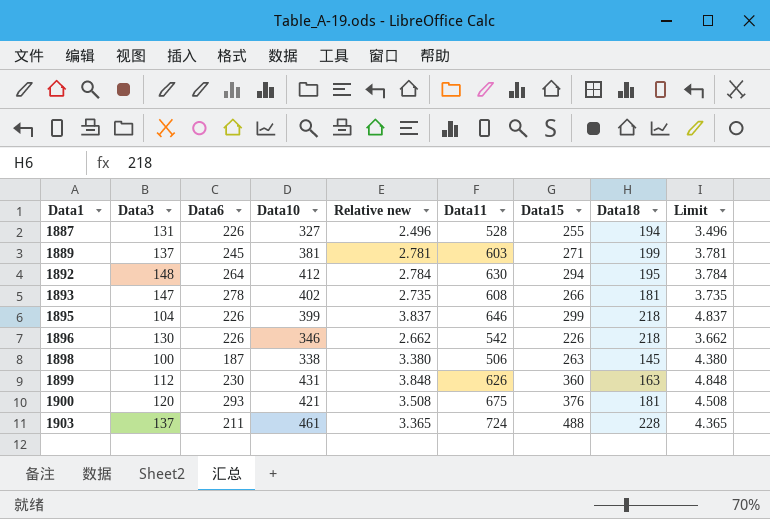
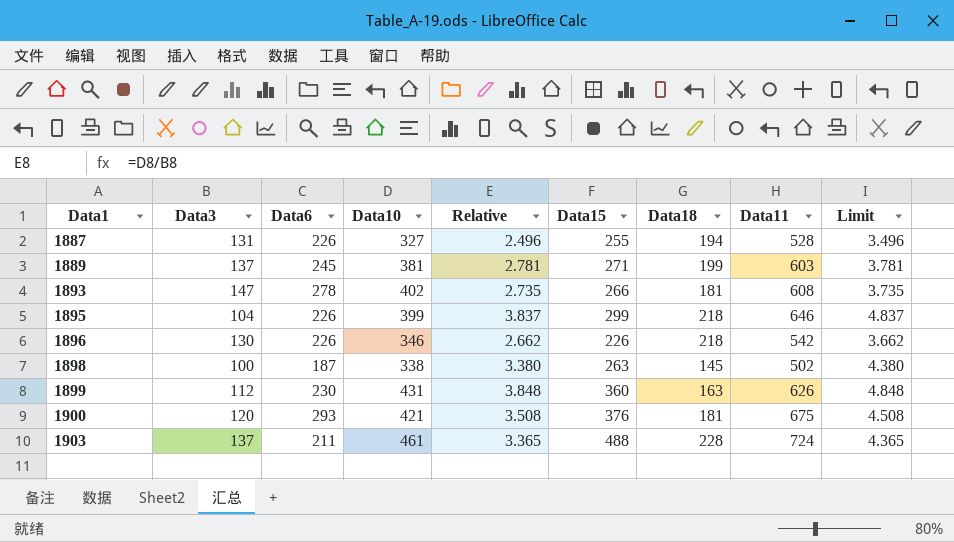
column name: Relative new -> Relative
column Data11 | position: 6 -> 8
row 1892: 148 | 264 | 412 | 2.784 | 630 | 294 | 195 | 3.784 -> none
1898 | Data11: 506 -> 502

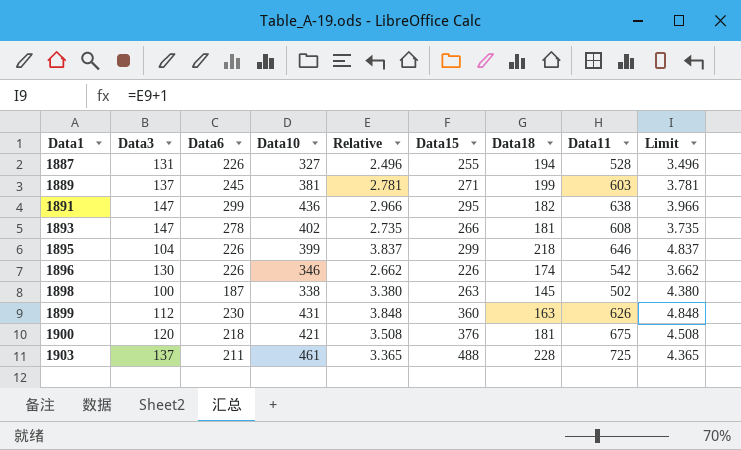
row 1891: none -> 147 | 299 | 436 | 2.966 | 295 | 182 | 638 | 3.966
1896 | Data18: 218 -> 174
1900 | Data6: 293 -> 218
1903 | Data11: 724 -> 725

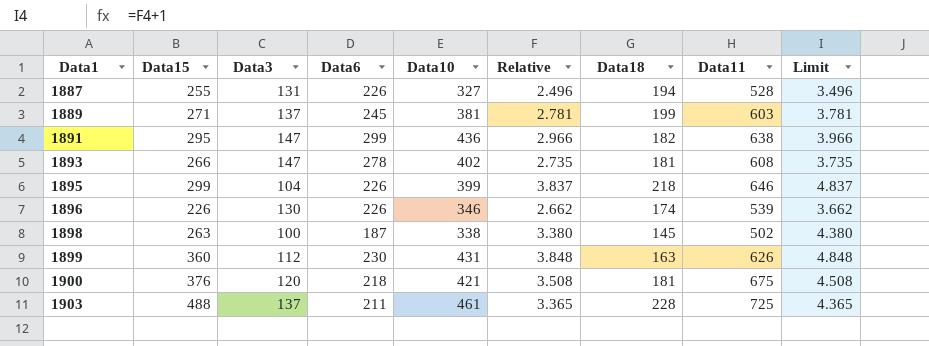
column Data15 | position: 6 -> 2
1896 | Data11: 542 -> 539

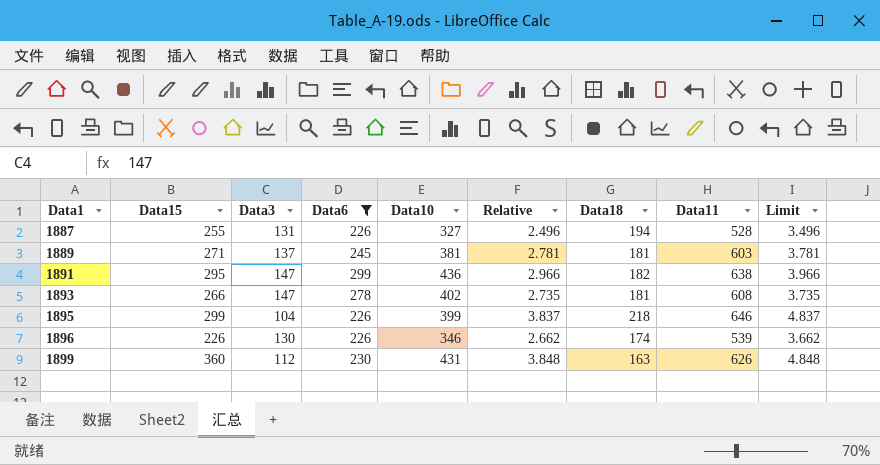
filter: none -> Data6 >= 226
1889 | Data18: 199 -> 181

